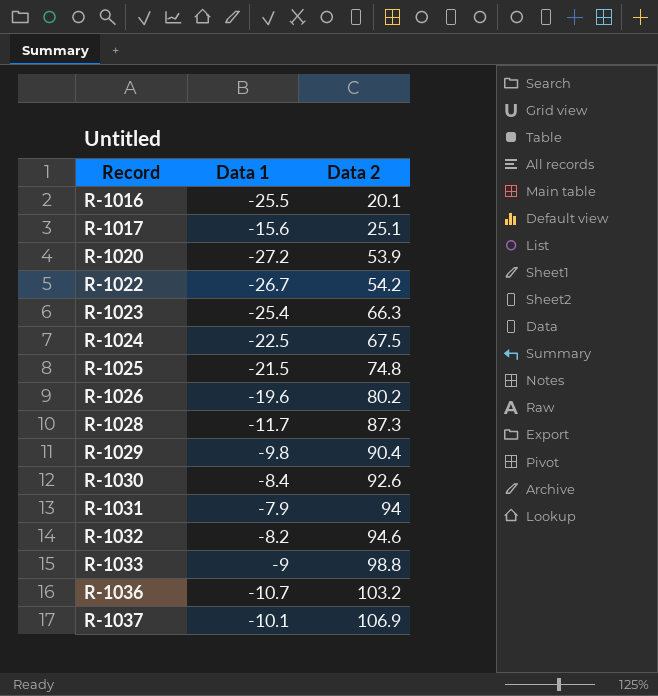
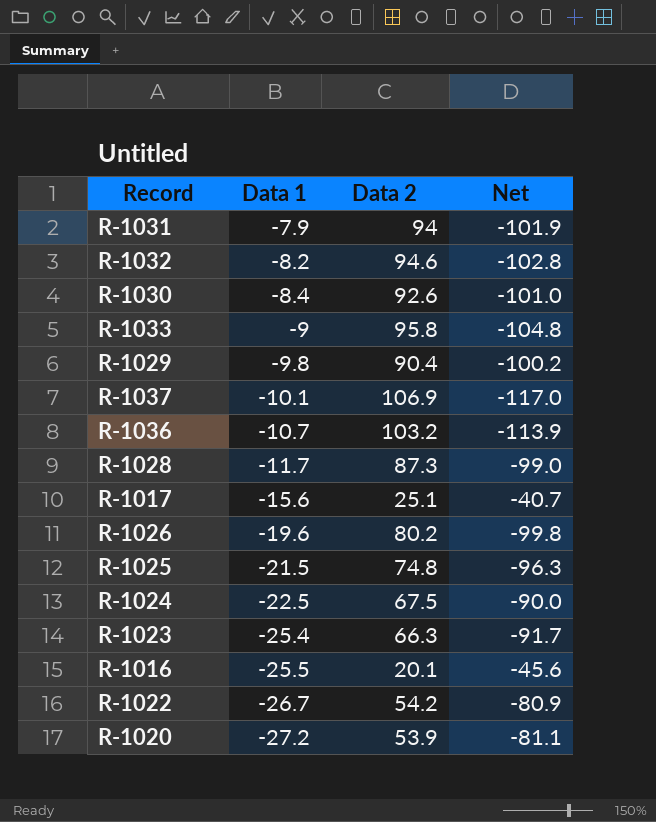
row order: Record ascending -> Data 1 descending
column Net | formula: none -> [Data 1] - [Data 2]
R-1033 | Data 2: 98.8 -> 95.8

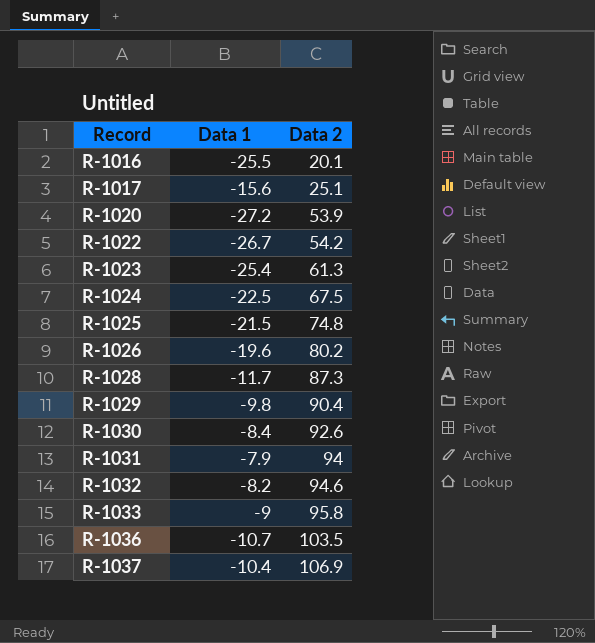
row order: Data 1 descending -> Record ascending
column Net | formula: [Data 1] - [Data 2] -> none
R-1023 | Data 2: 66.3 -> 61.3
R-1036 | Data 2: 103.2 -> 103.5
R-1037 | Data 1: -10.1 -> -10.4

